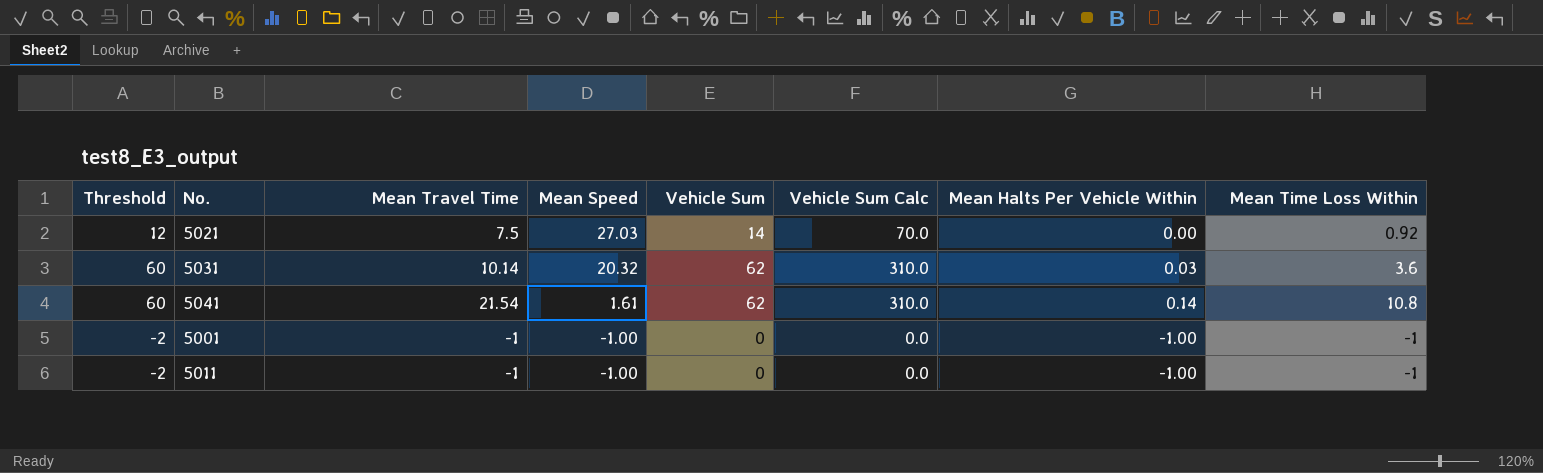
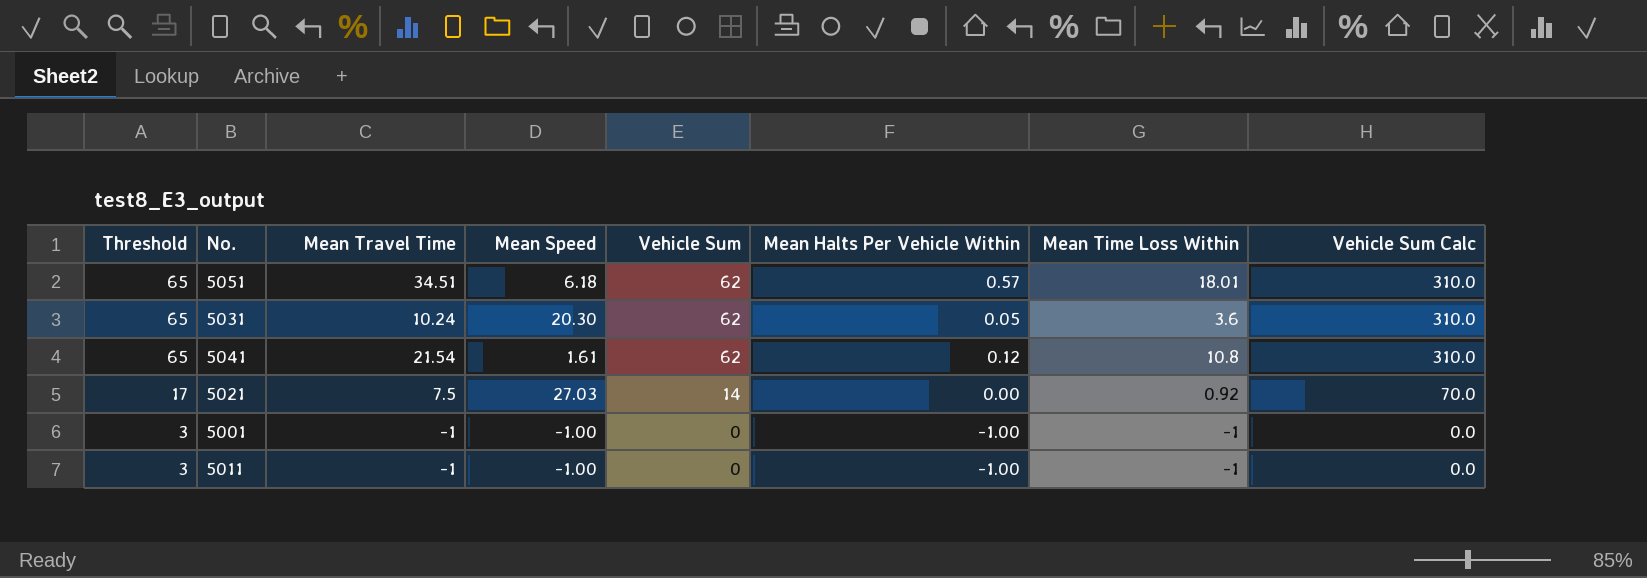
row order: Mean Speed descending -> Threshold descending
column Threshold | formula: [Vehicle Sum] - 2 -> [Vehicle Sum] + 3
column Vehicle Sum Calc | position: 6 -> 8
row 5051: none -> 65 | 34.51 | 6.18 | 62 | 0.57 | 18.01 | 310.0
5031 | Mean Travel Time: 10.14 -> 10.24
5031 | Mean Speed: 20.32 -> 20.30
5031 | Mean Halts Per Vehicle Within: 0.03 -> 0.05
5041 | Mean Halts Per Vehicle Within: 0.14 -> 0.12

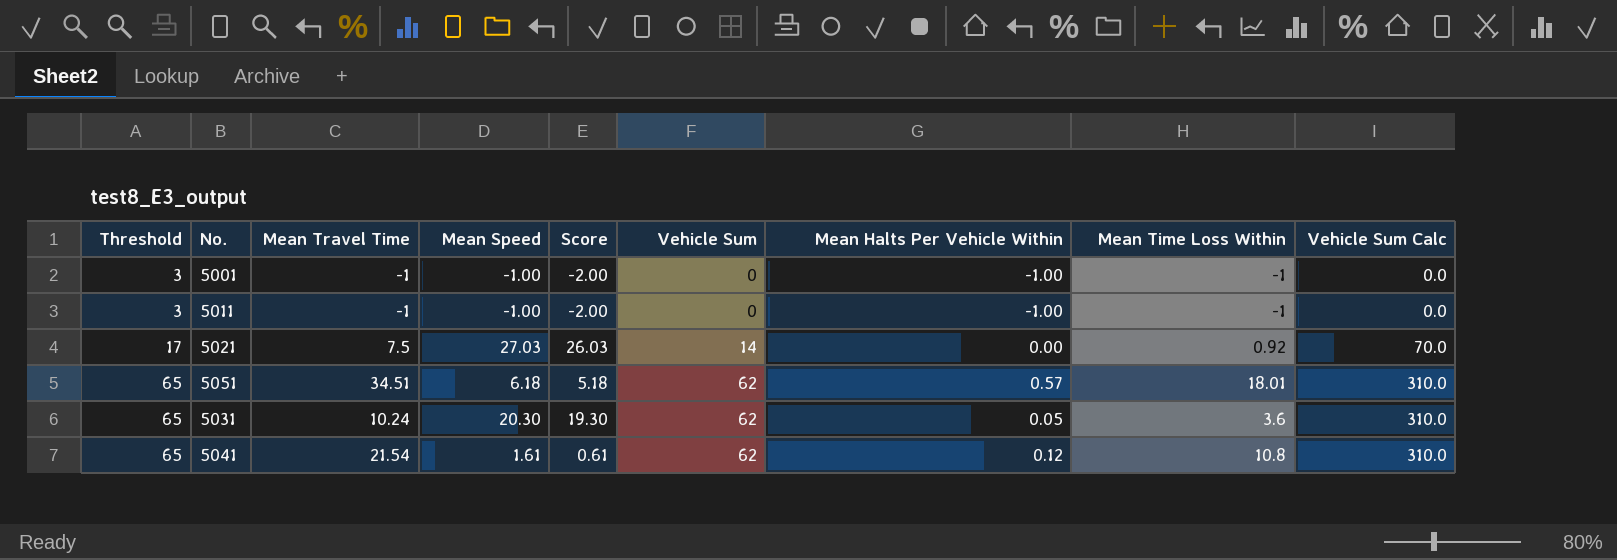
row order: Threshold descending -> Threshold ascending
column Score | formula: none -> [Mean Speed] - 1

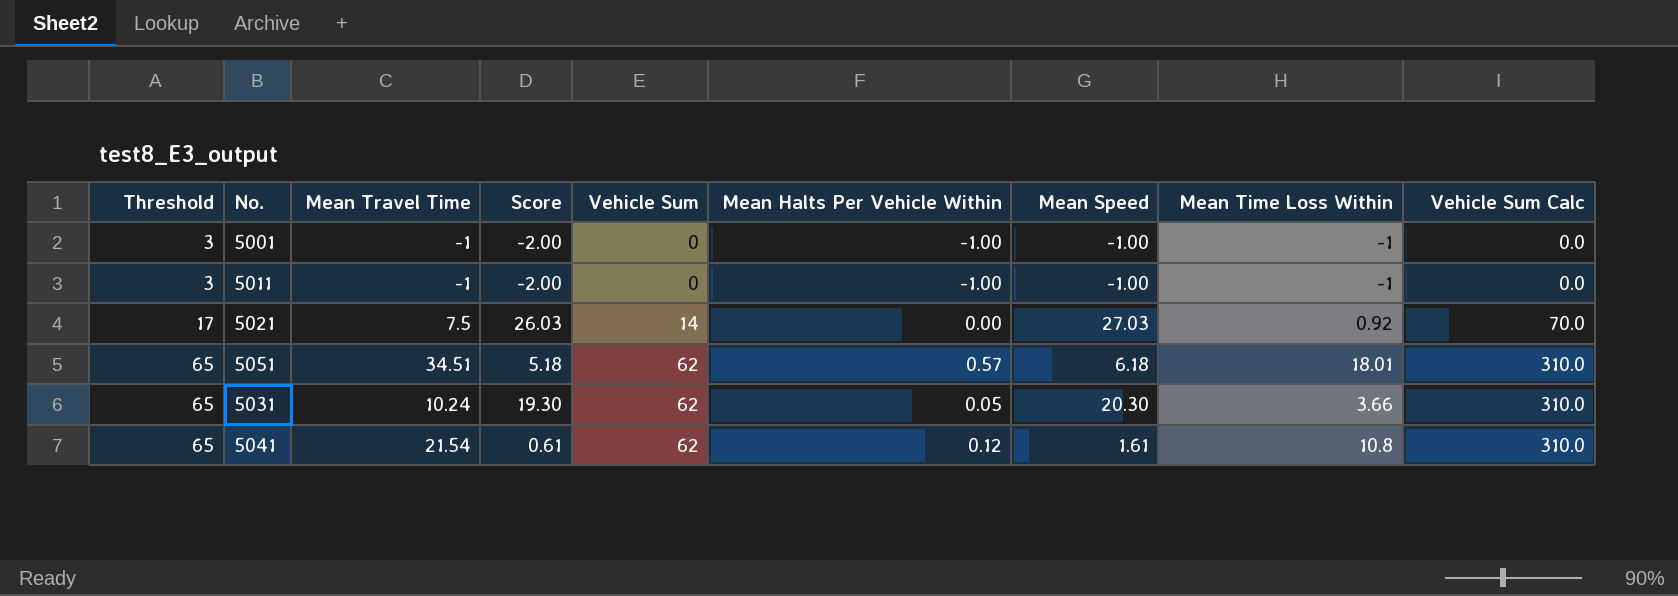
column Mean Speed | position: 4 -> 7
5031 | Mean Time Loss Within: 3.6 -> 3.66

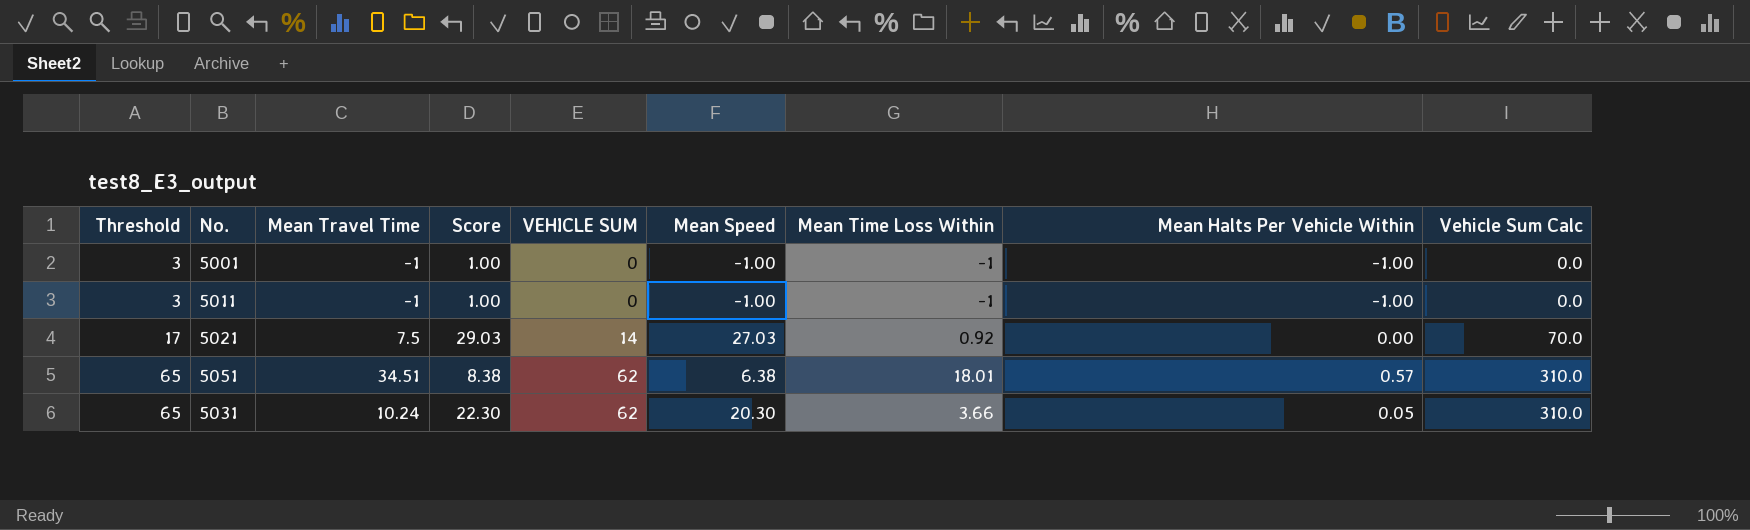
column Score | formula: [Mean Speed] - 1 -> [Mean Speed] + 2
column name: Vehicle Sum -> VEHICLE SUM
column Mean Halts Per Vehicle Within | position: 6 -> 8
row 5041: 65 | 21.54 | 0.61 | 62 | 0.12 | 1.61 | 10.8 | 310.0 -> none
5051 | Mean Speed: 6.18 -> 6.38

